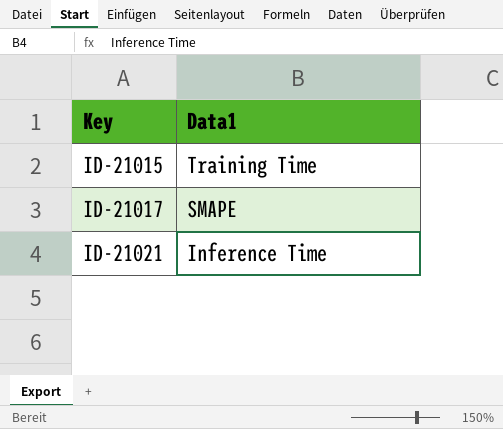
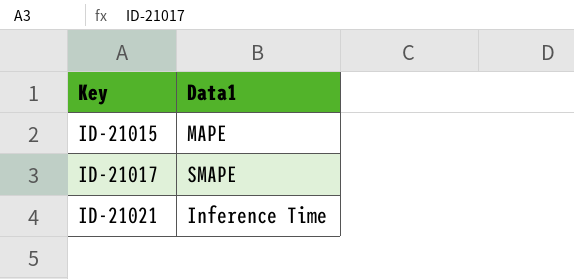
ID-21015 | Data1: Training Time -> MAPE

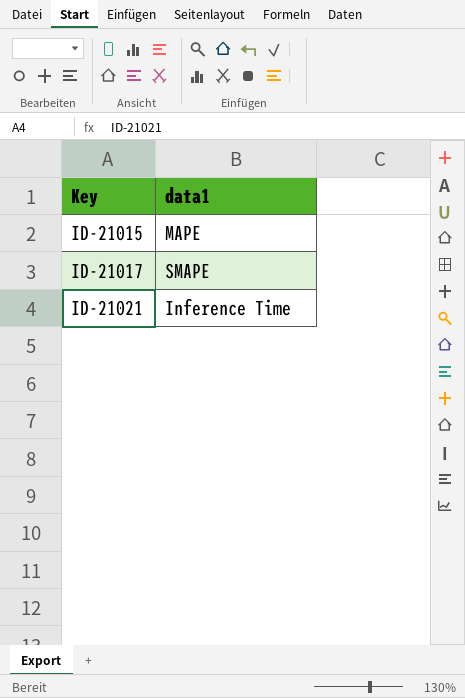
column name: Data1 -> data1

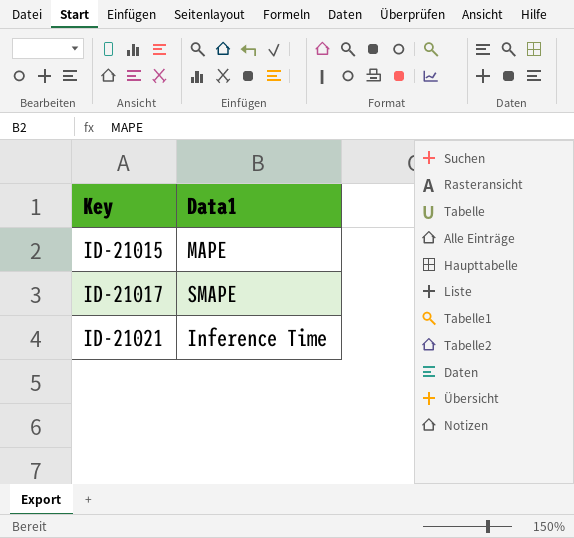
column name: data1 -> Data1

